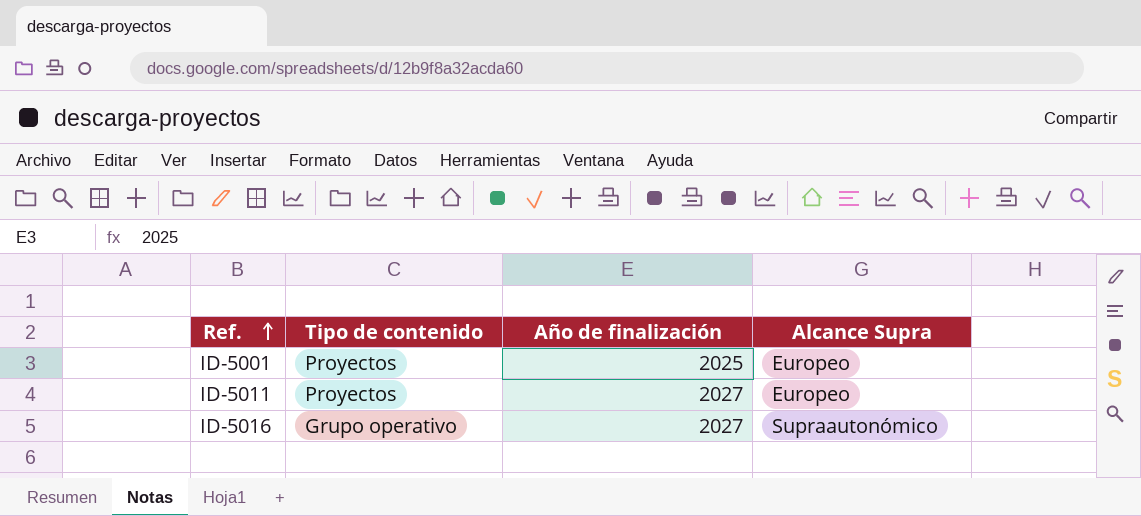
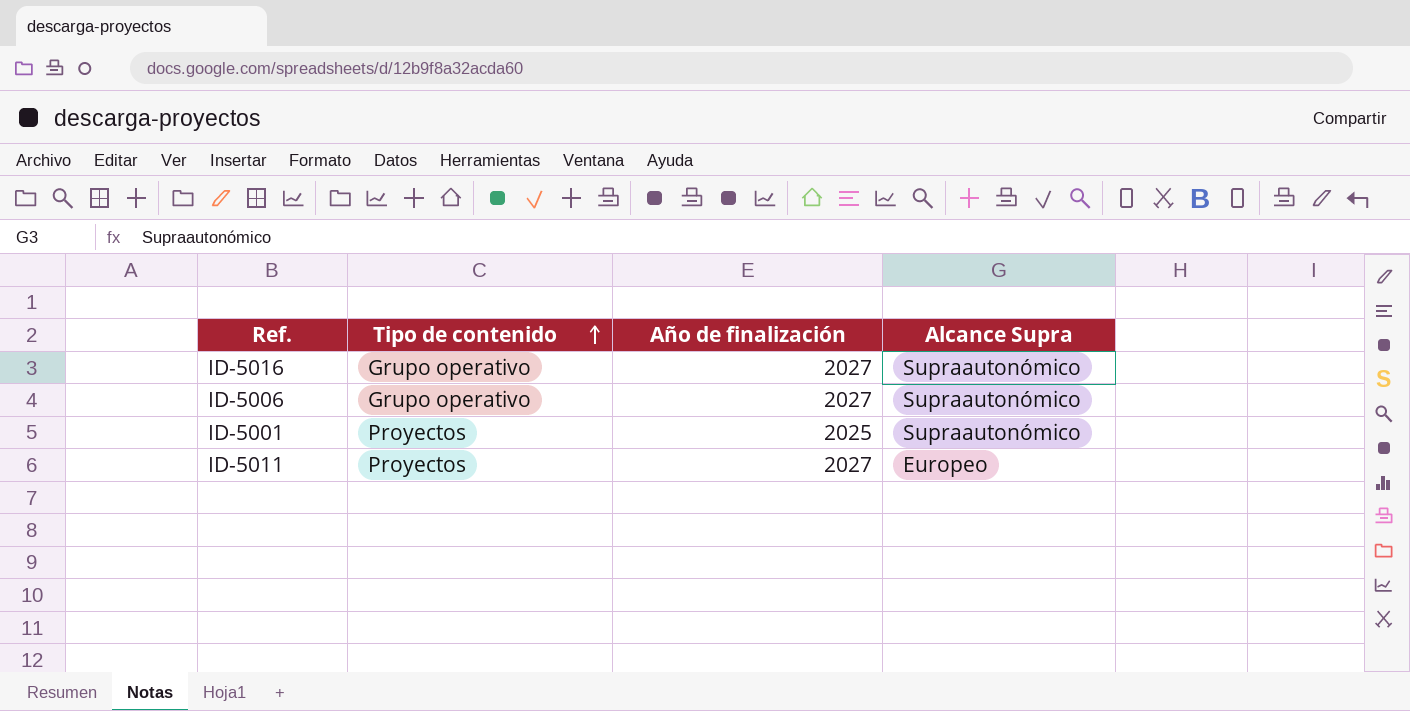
row order: Ref. ascending -> Tipo de contenido ascending
row ID-5006: none -> Grupo operativo | 2027 | Supraautonómico
ID-5001 | Alcance Supra: Europeo -> Supraautonómico

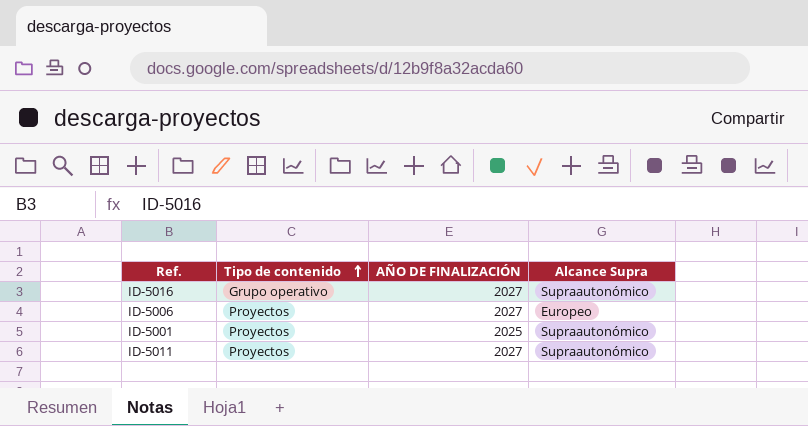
column name: Año de finalización -> AÑO DE FINALIZACIÓN
ID-5006 | Tipo de contenido: Grupo operativo -> Proyectos
ID-5006 | Alcance Supra: Supraautonómico -> Europeo
ID-5011 | Alcance Supra: Europeo -> Supraautonómico

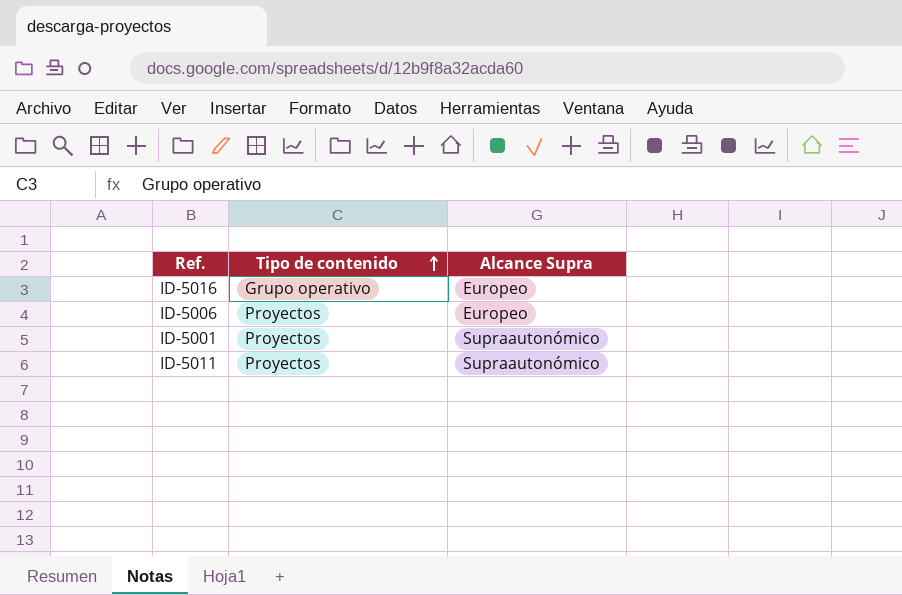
column AÑO DE FINALIZACIÓN | position: 3 -> none
ID-5016 | Alcance Supra: Supraautonómico -> Europeo

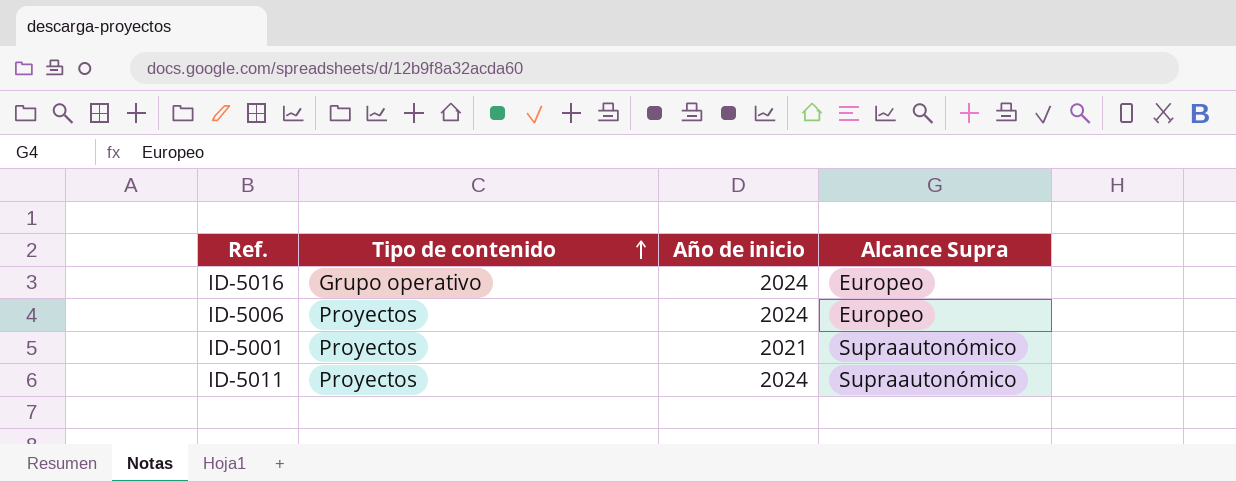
column Año de inicio | position: none -> 3

